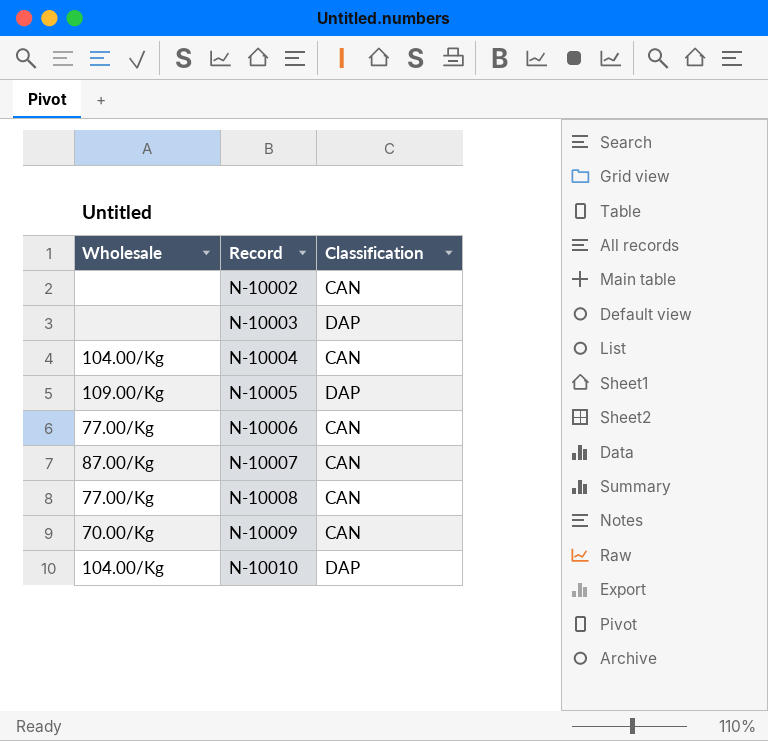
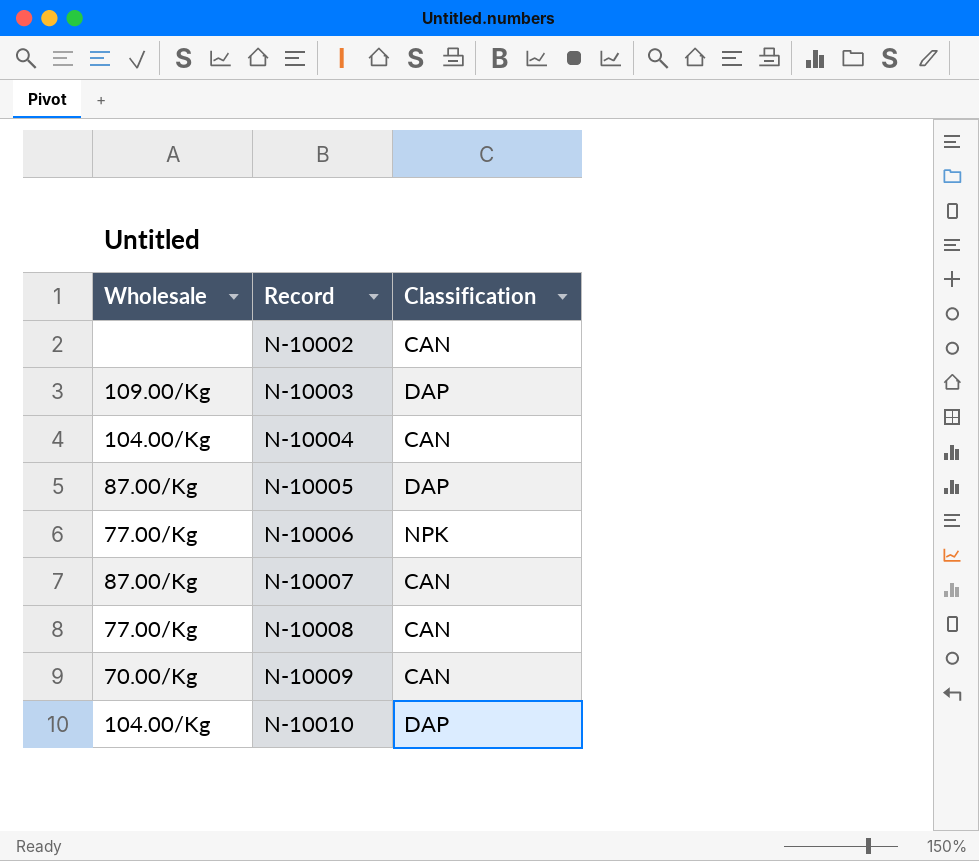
N-10003 | Wholesale: none -> 109.00/Kg
N-10005 | Wholesale: 109.00/Kg -> 87.00/Kg
N-10006 | Classification: CAN -> NPK

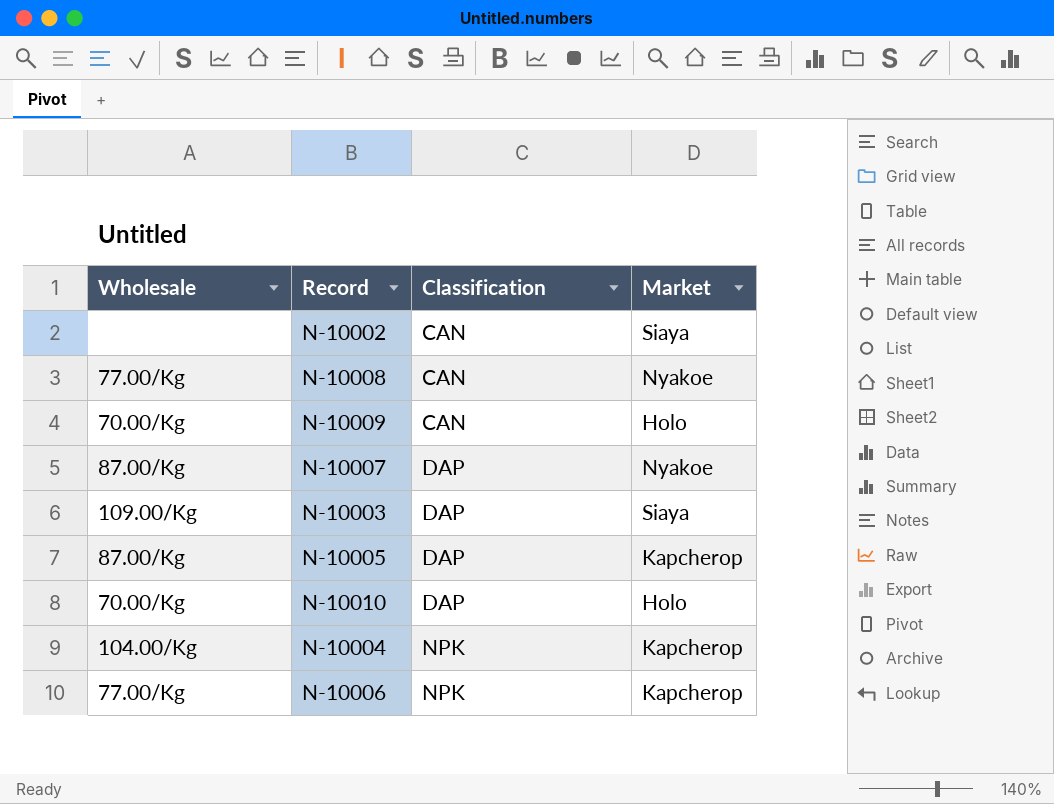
row order: Record ascending -> Classification ascending
column Market | position: none -> 4
N-10007 | Classification: CAN -> DAP
N-10010 | Wholesale: 104.00/Kg -> 70.00/Kg
N-10004 | Classification: CAN -> NPK

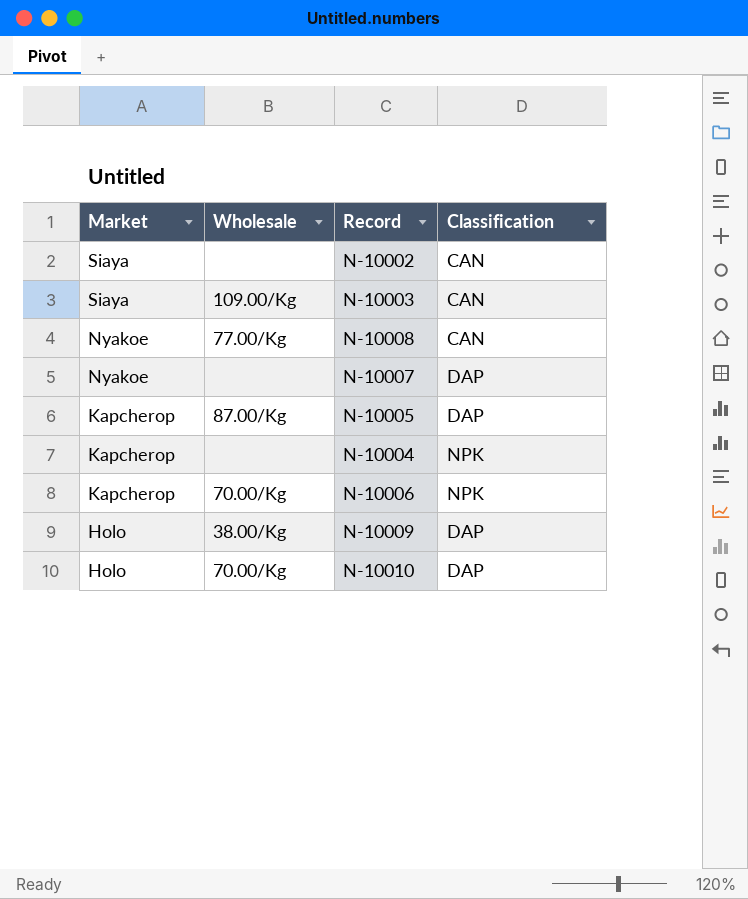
row order: Classification ascending -> Market descending
column Market | position: 4 -> 1
N-10003 | Classification: DAP -> CAN
N-10007 | Wholesale: 87.00/Kg -> none
N-10004 | Wholesale: 104.00/Kg -> none
N-10006 | Wholesale: 77.00/Kg -> 70.00/Kg
N-10009 | Wholesale: 70.00/Kg -> 38.00/Kg
N-10009 | Classification: CAN -> DAP

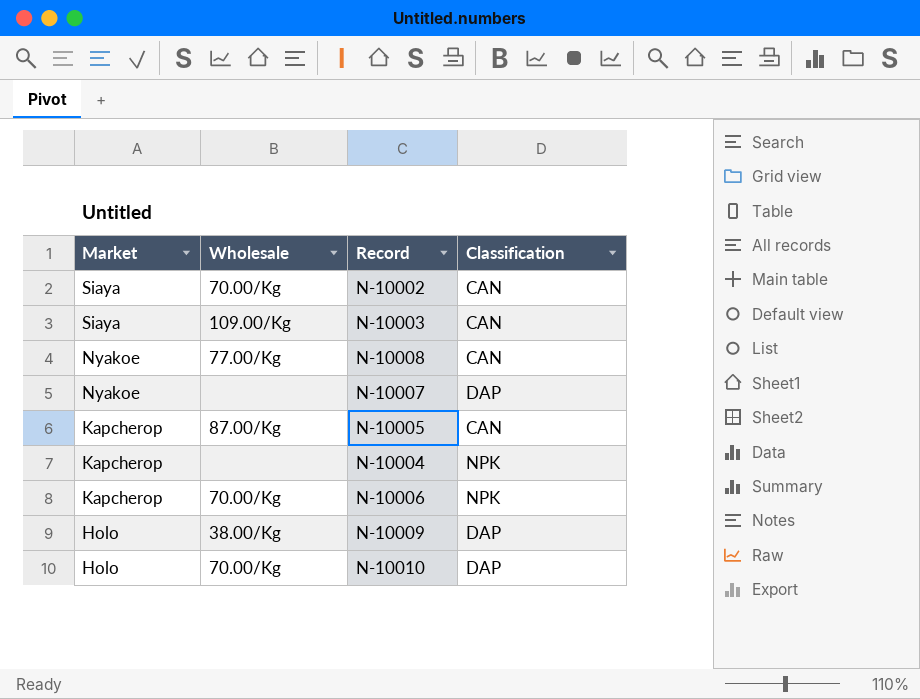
N-10002 | Wholesale: none -> 70.00/Kg
N-10005 | Classification: DAP -> CAN

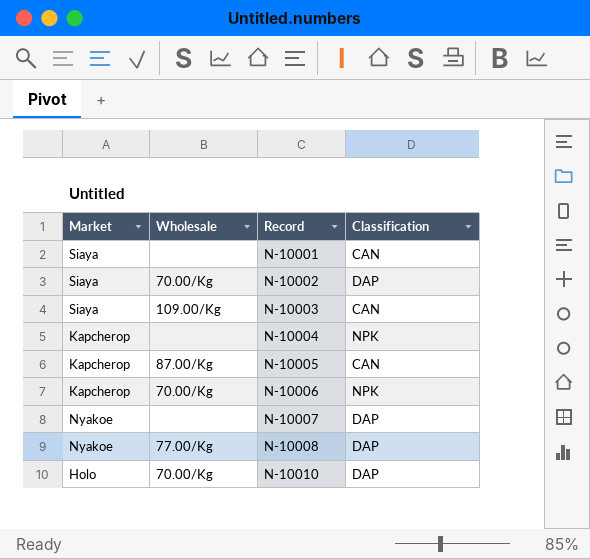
row order: Market descending -> Record ascending
row N-10009: Holo | 38.00/Kg | DAP -> none
row N-10001: none -> Siaya | none | CAN
N-10002 | Classification: CAN -> DAP
N-10008 | Classification: CAN -> DAP

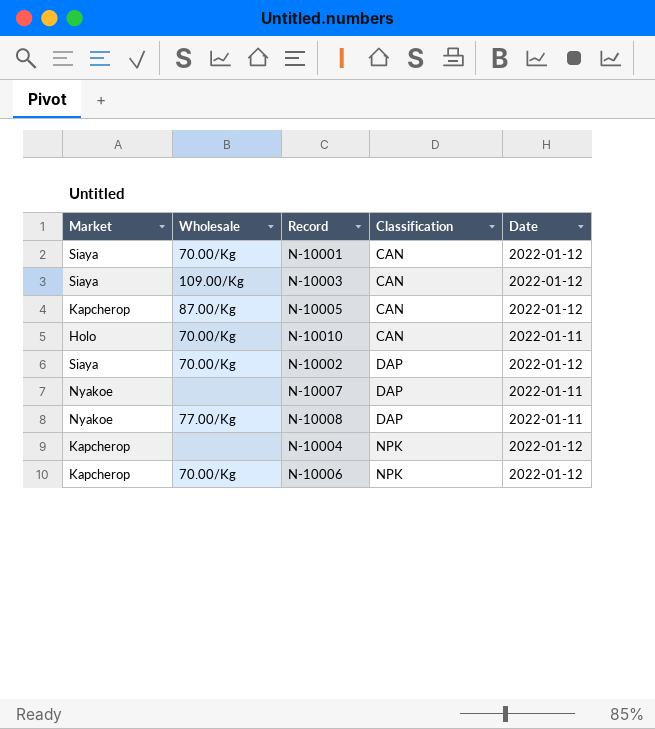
row order: Record ascending -> Classification ascending
column Date | position: none -> 5
N-10001 | Wholesale: none -> 70.00/Kg
N-10010 | Classification: DAP -> CAN

